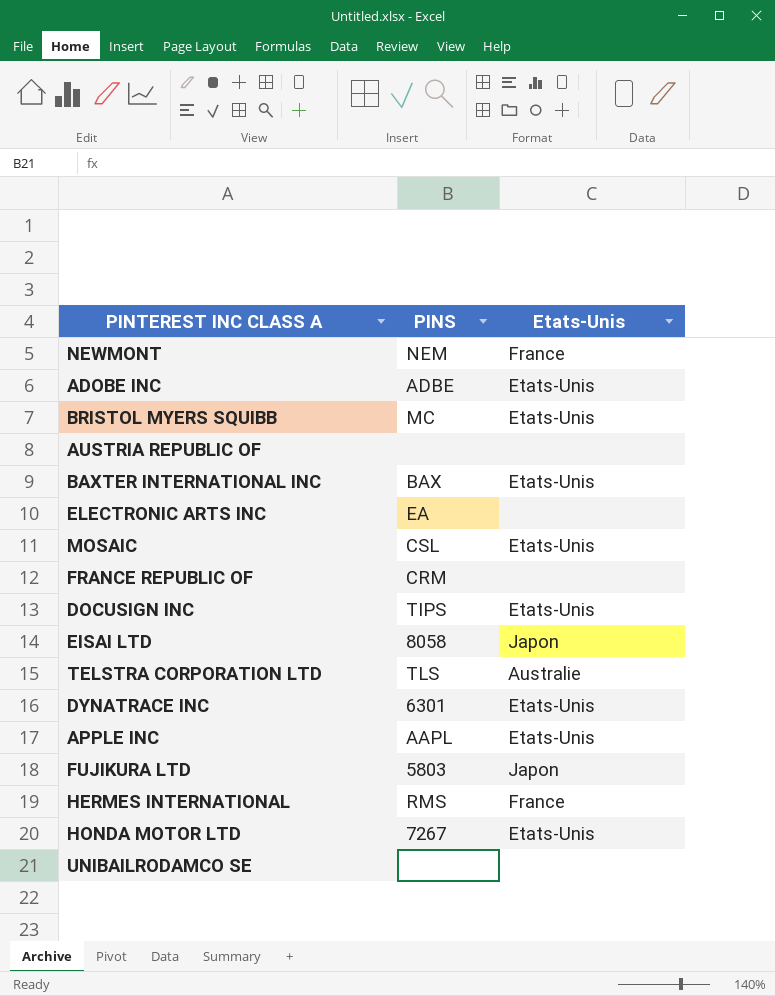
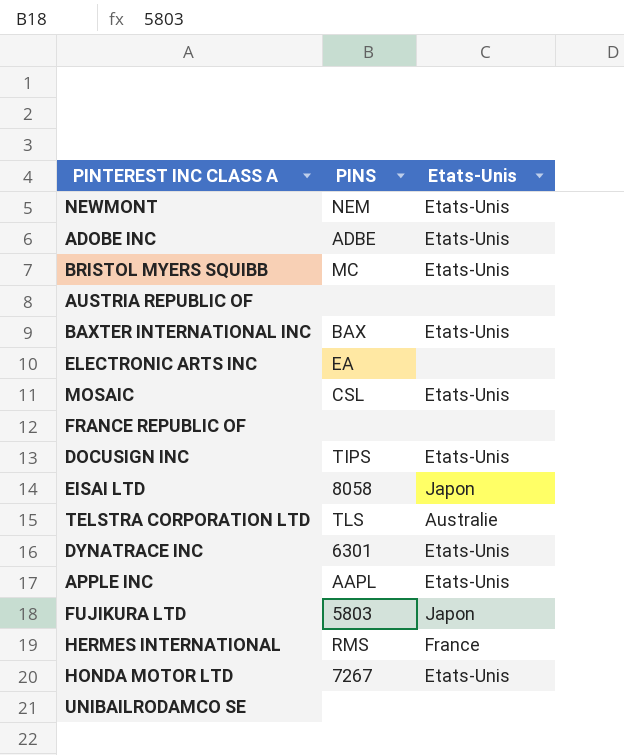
NEWMONT | Etats-Unis: France -> Etats-Unis
FRANCE REPUBLIC OF | PINS: CRM -> none

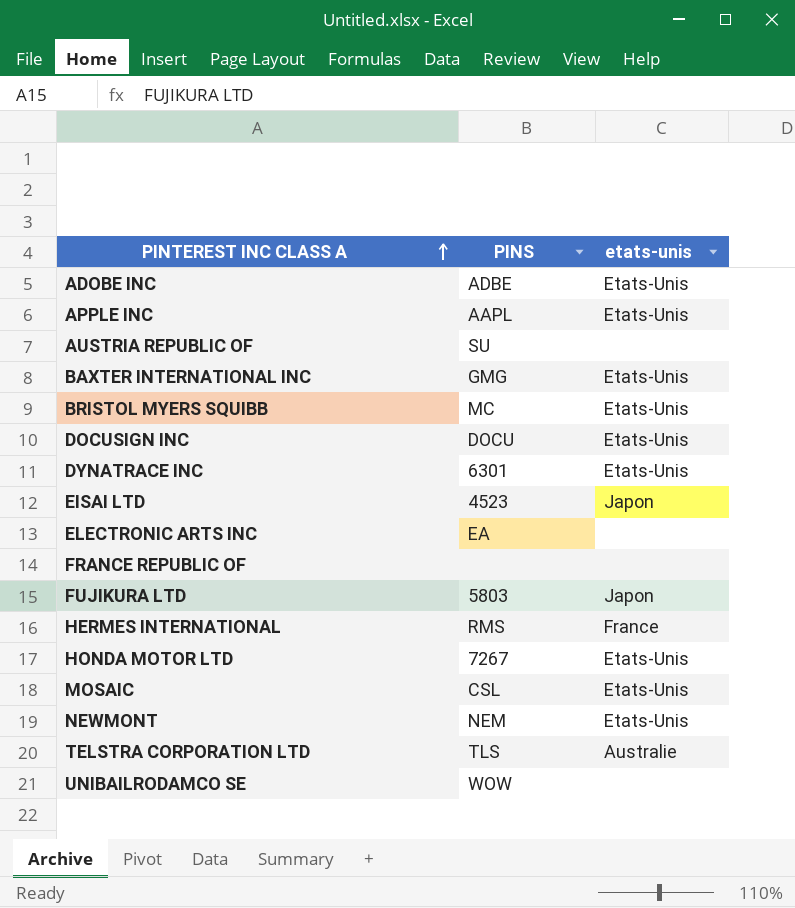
row order: none -> PINTEREST INC CLASS A ascending
column name: Etats-Unis -> etats-unis
AUSTRIA REPUBLIC OF | PINS: none -> SU
BAXTER INTERNATIONAL INC | PINS: BAX -> GMG
DOCUSIGN INC | PINS: TIPS -> DOCU
EISAI LTD | PINS: 8058 -> 4523
UNIBAILRODAMCO SE | PINS: none -> WOW

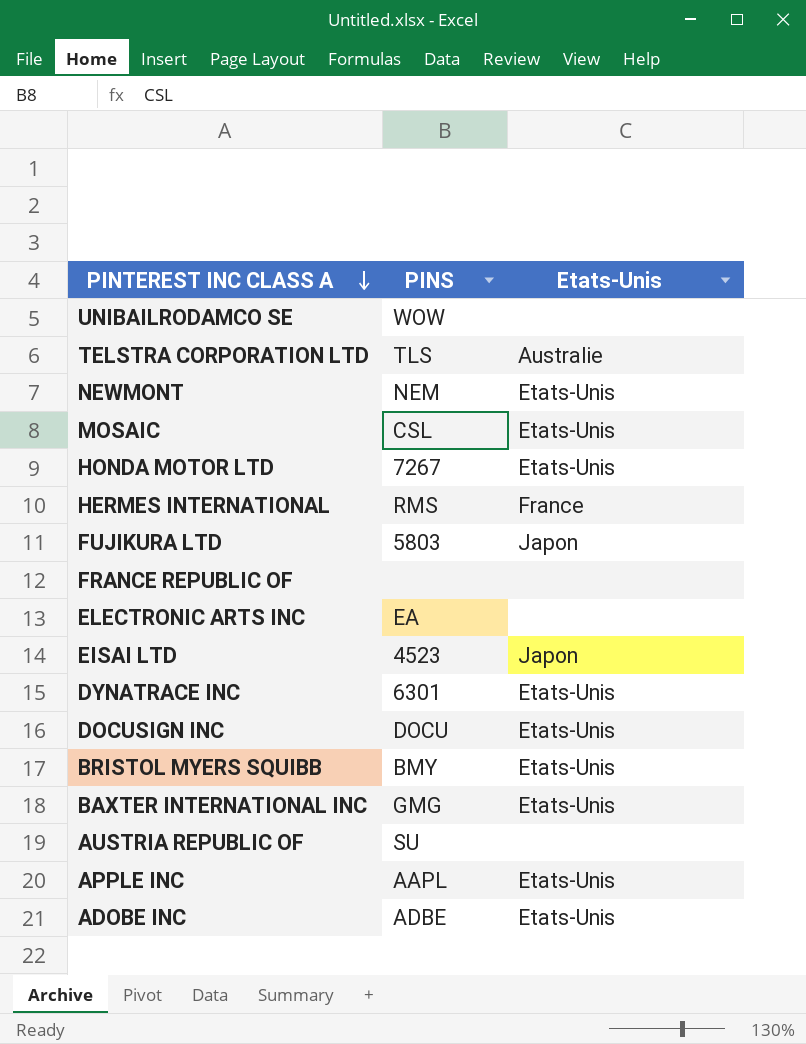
row order: PINTEREST INC CLASS A ascending -> PINTEREST INC CLASS A descending
column name: etats-unis -> Etats-Unis
BRISTOL MYERS SQUIBB | PINS: MC -> BMY

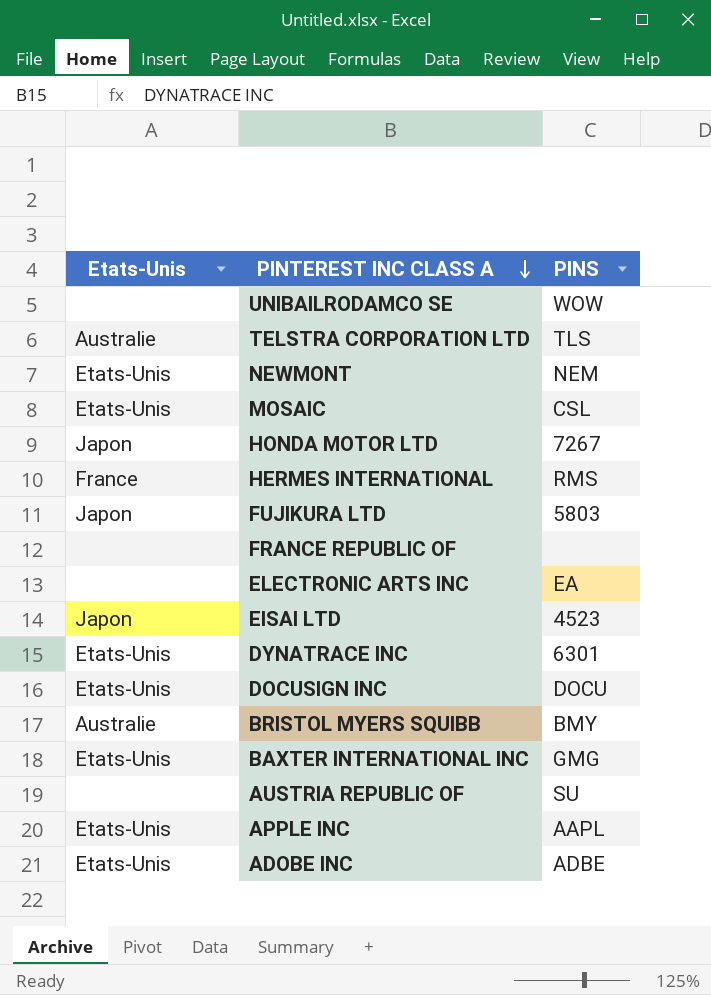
column Etats-Unis | position: 3 -> 1
HONDA MOTOR LTD | Etats-Unis: Etats-Unis -> Japon
BRISTOL MYERS SQUIBB | Etats-Unis: Etats-Unis -> Australie

